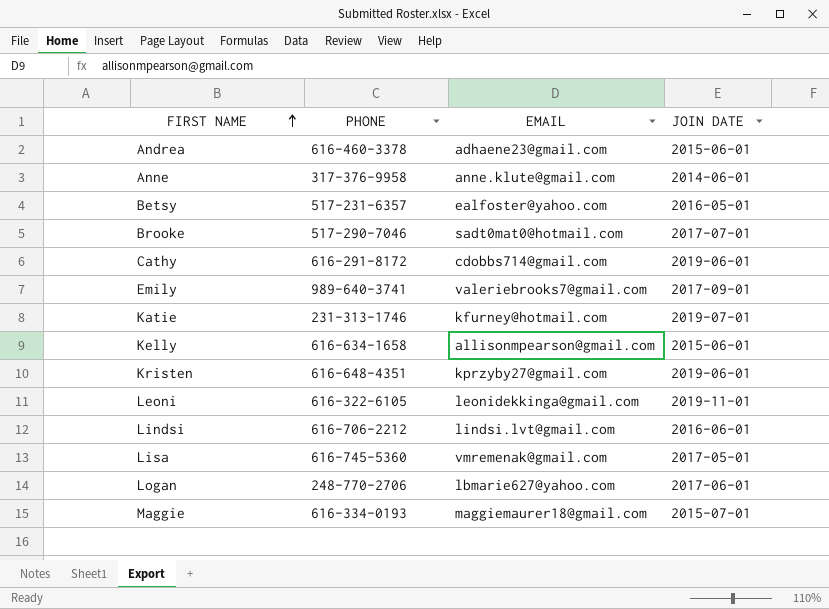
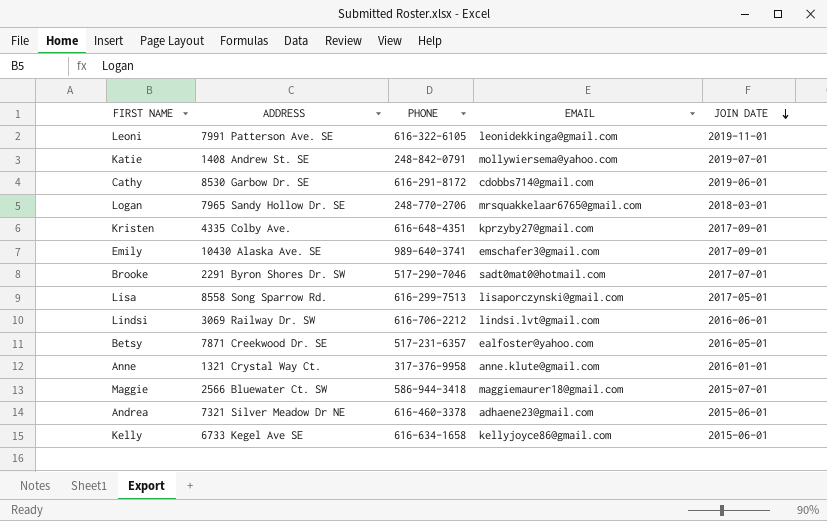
row order: FIRST NAME ascending -> JOIN DATE descending
column ADDRESS | position: none -> 2
Katie | PHONE: 231-313-1746 -> 248-842-0791
Katie | EMAIL: kfurney@hotmail.com -> mollywiersema@yahoo.com
Logan | EMAIL: lbmarie627@yahoo.com -> mrsquakkelaar6765@gmail.com
Logan | JOIN DATE: 2017-06-01 -> 2018-03-01
Kristen | JOIN DATE: 2019-06-01 -> 2017-09-01
Emily | EMAIL: valeriebrooks7@gmail.com -> emschafer3@gmail.com
Lisa | PHONE: 616-745-5360 -> 616-299-7513
Lisa | EMAIL: vmremenak@gmail.com -> lisaporczynski@gmail.com
Anne | JOIN DATE: 2014-06-01 -> 2016-01-01
Maggie | PHONE: 616-334-0193 -> 586-944-3418
Kelly | EMAIL: allisonmpearson@gmail.com -> kellyjoyce86@gmail.com

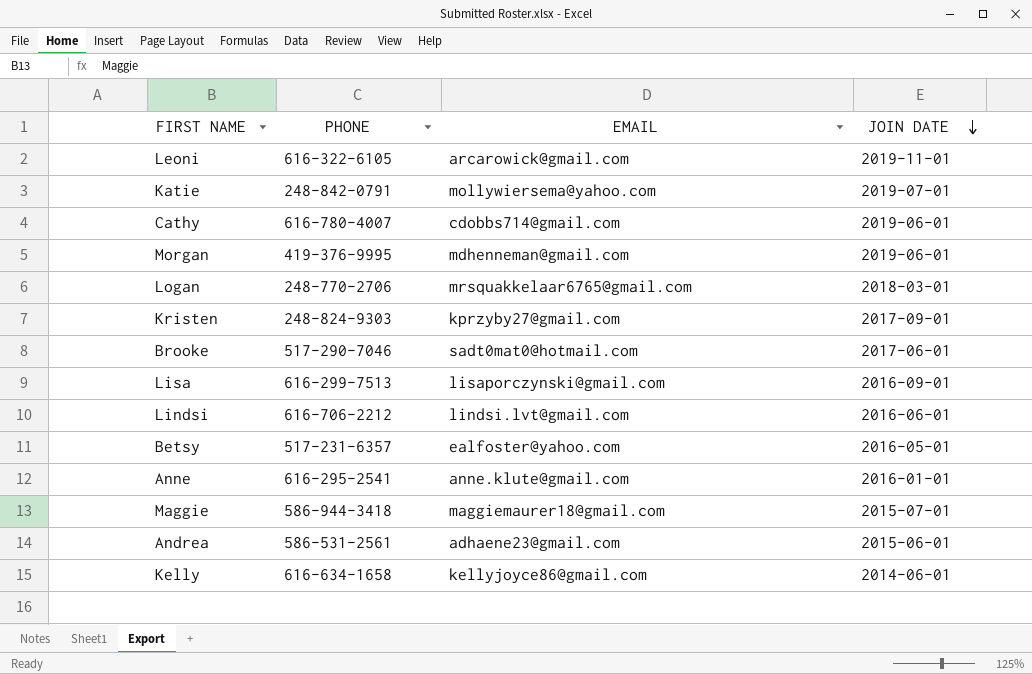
column ADDRESS | position: 2 -> none
row Emily: 10430 Alaska Ave. SE | 989-640-3741 | emschafer3@gmail.com | 2017-09-01 -> none
Leoni | EMAIL: leonidekkinga@gmail.com -> arcarowick@gmail.com
Cathy | PHONE: 616-291-8172 -> 616-780-4007
row Morgan: none -> 419-376-9995 | mdhenneman@gmail.com | 2019-06-01
Kristen | PHONE: 616-648-4351 -> 248-824-9303
Brooke | JOIN DATE: 2017-07-01 -> 2017-06-01
Lisa | JOIN DATE: 2017-05-01 -> 2016-09-01
Anne | PHONE: 317-376-9958 -> 616-295-2541
Andrea | PHONE: 616-460-3378 -> 586-531-2561
Kelly | JOIN DATE: 2015-06-01 -> 2014-06-01

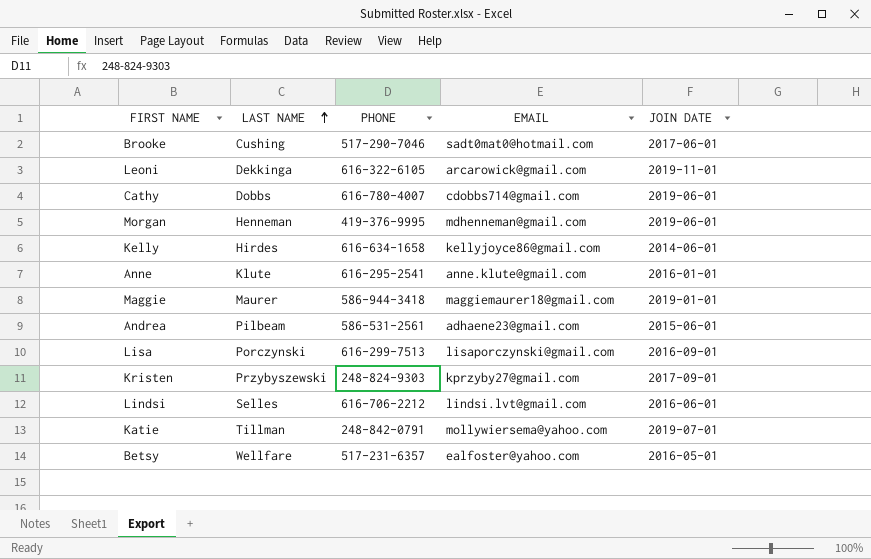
row order: JOIN DATE descending -> LAST NAME ascending
column LAST NAME | position: none -> 2
row Logan: 248-770-2706 | mrsquakkelaar6765@gmail.com | 2018-03-01 -> none
Maggie | JOIN DATE: 2015-07-01 -> 2019-01-01

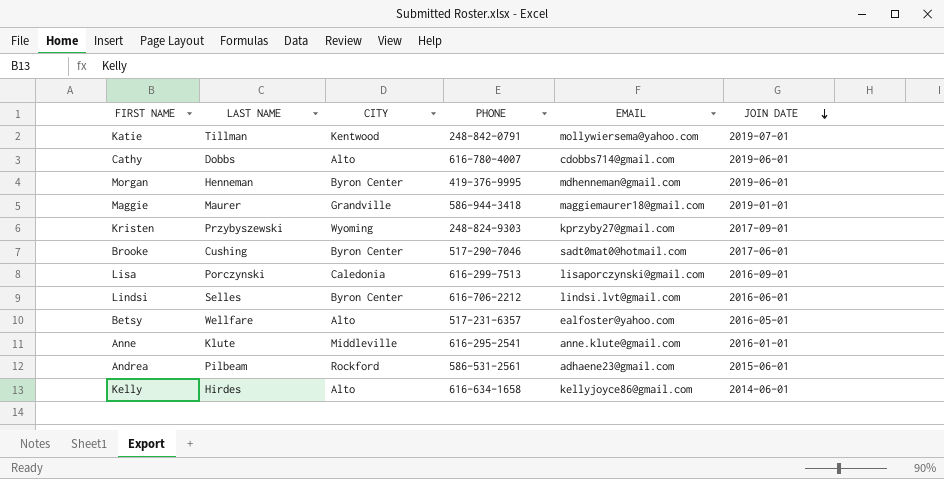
row order: LAST NAME ascending -> JOIN DATE descending
column CITY | position: none -> 3
row Leoni: Dekkinga | 616-322-6105 | arcarowick@gmail.com | 2019-11-01 -> none

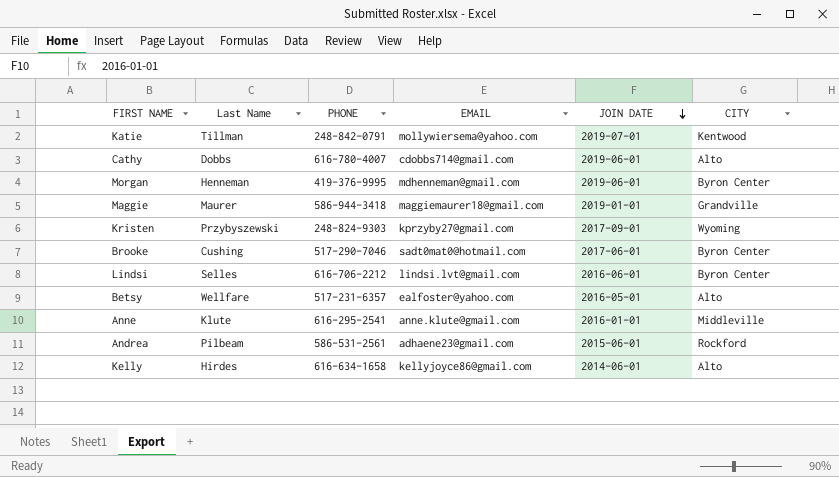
column name: LAST NAME -> Last Name
column CITY | position: 3 -> 6
row Lisa: Porczynski | Caledonia | 616-299-7513 | lisaporczynski@gmail.com | 2016-09-01 -> none

